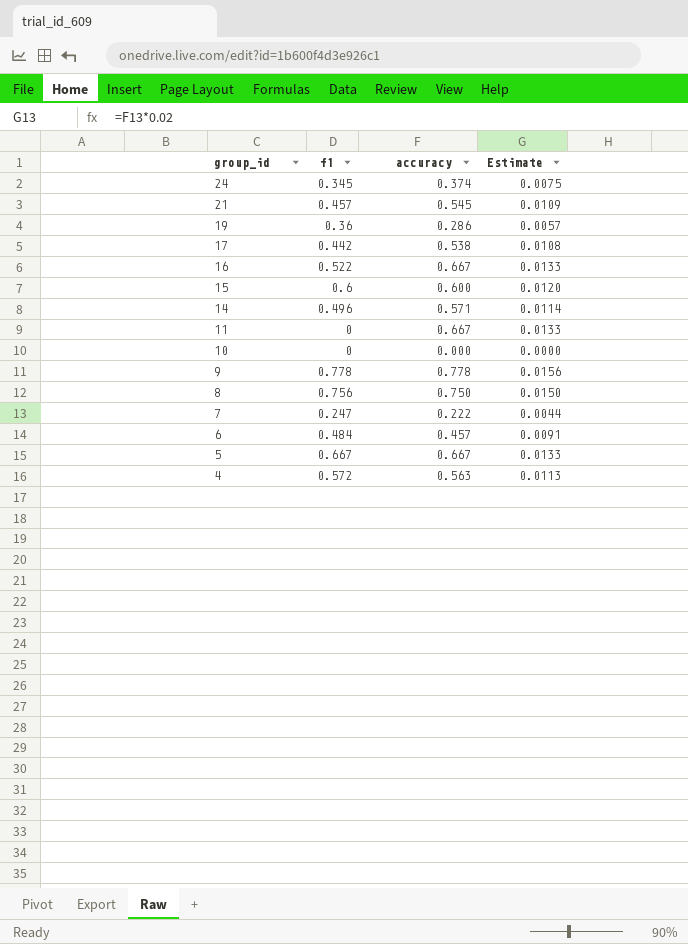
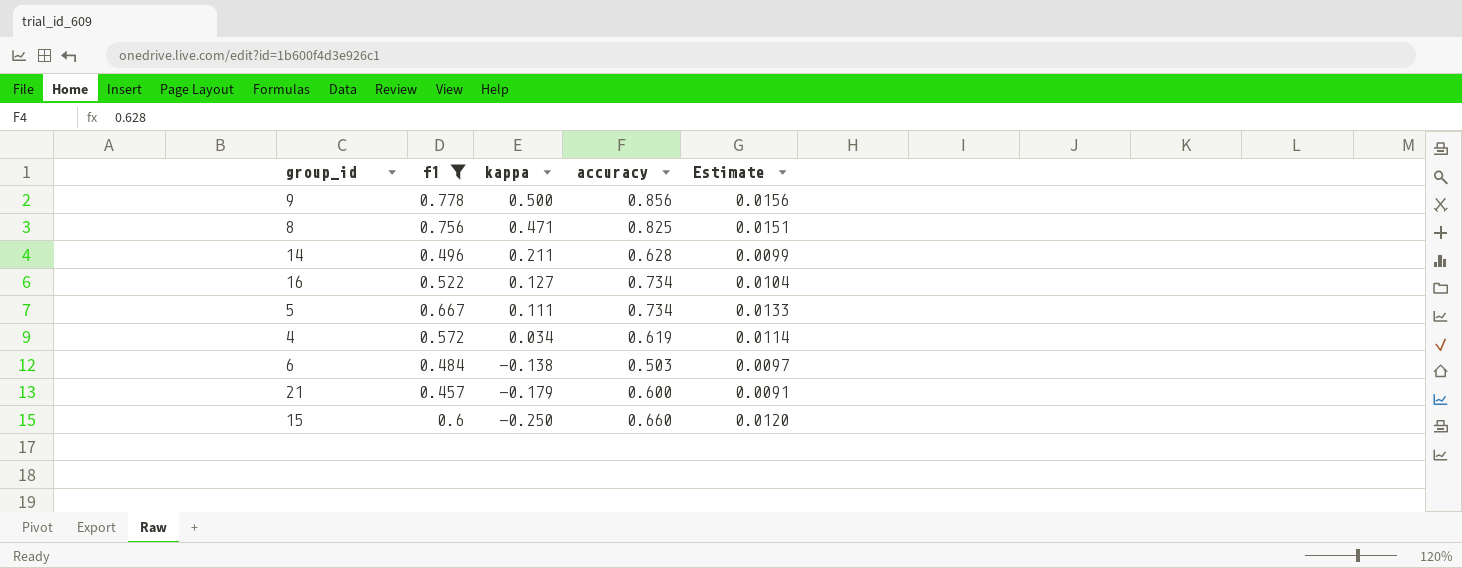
filter: none -> f1 >= 0.457
row order: group_id descending -> kappa descending
column kappa | position: none -> 3
column Estimate | formula: [accuracy] * 0.02 -> [f1] * 0.02
9 | accuracy: 0.778 -> 0.856
8 | accuracy: 0.750 -> 0.825
14 | accuracy: 0.571 -> 0.628
16 | accuracy: 0.667 -> 0.734
5 | accuracy: 0.667 -> 0.734
4 | accuracy: 0.563 -> 0.619
6 | accuracy: 0.457 -> 0.503
21 | accuracy: 0.545 -> 0.600
15 | accuracy: 0.600 -> 0.660

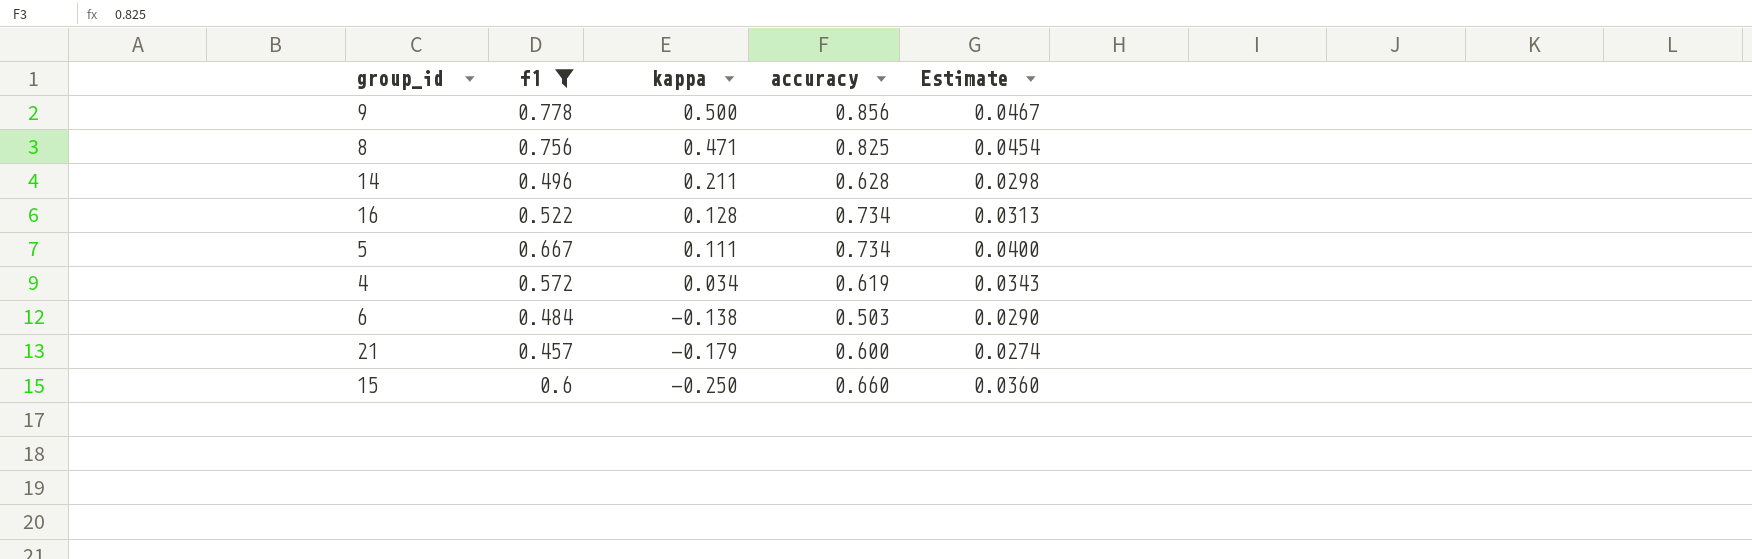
column Estimate | formula: [f1] * 0.02 -> [f1] * 0.06
16 | kappa: 0.127 -> 0.128

